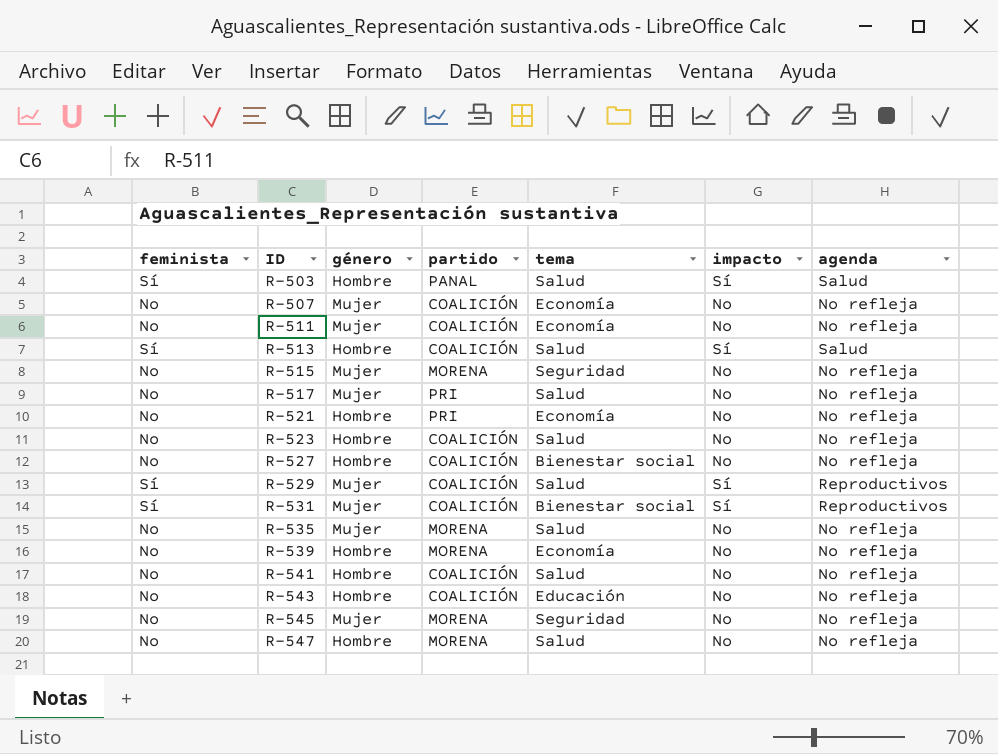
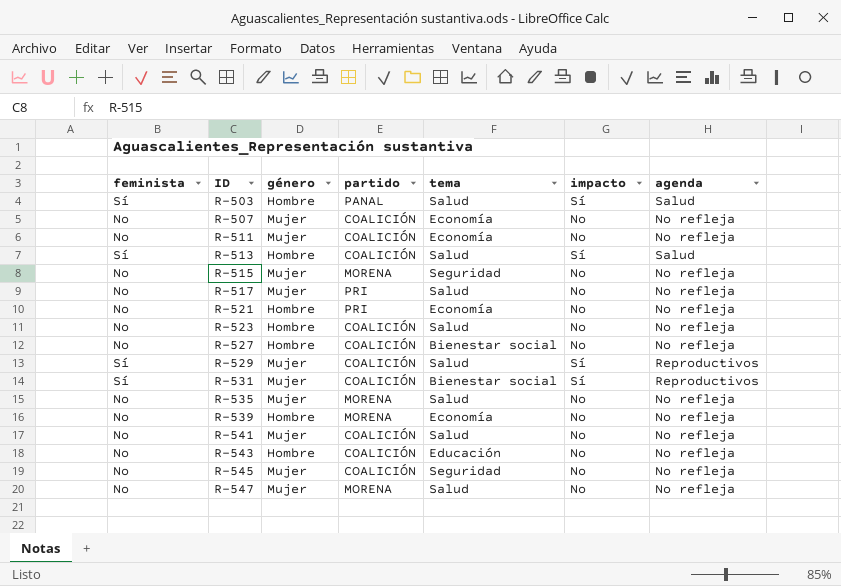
R-541 | género: Hombre -> Mujer
R-545 | partido: MORENA -> COALICIÓN
R-547 | género: Hombre -> Mujer

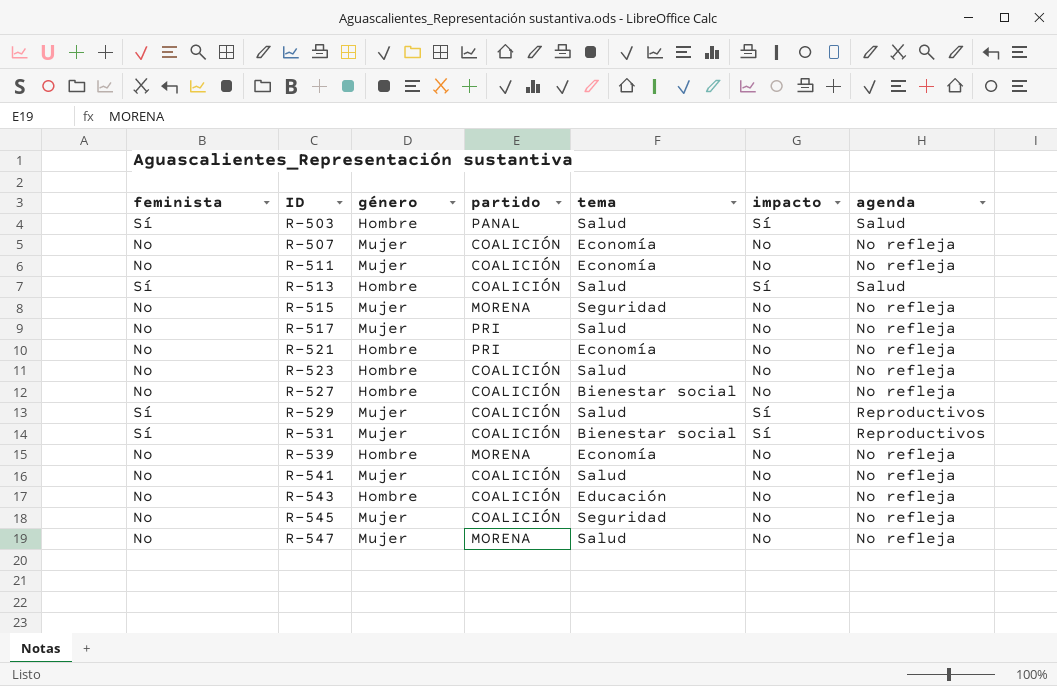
row R-535: No | Mujer | MORENA | Salud | No | No refleja -> none

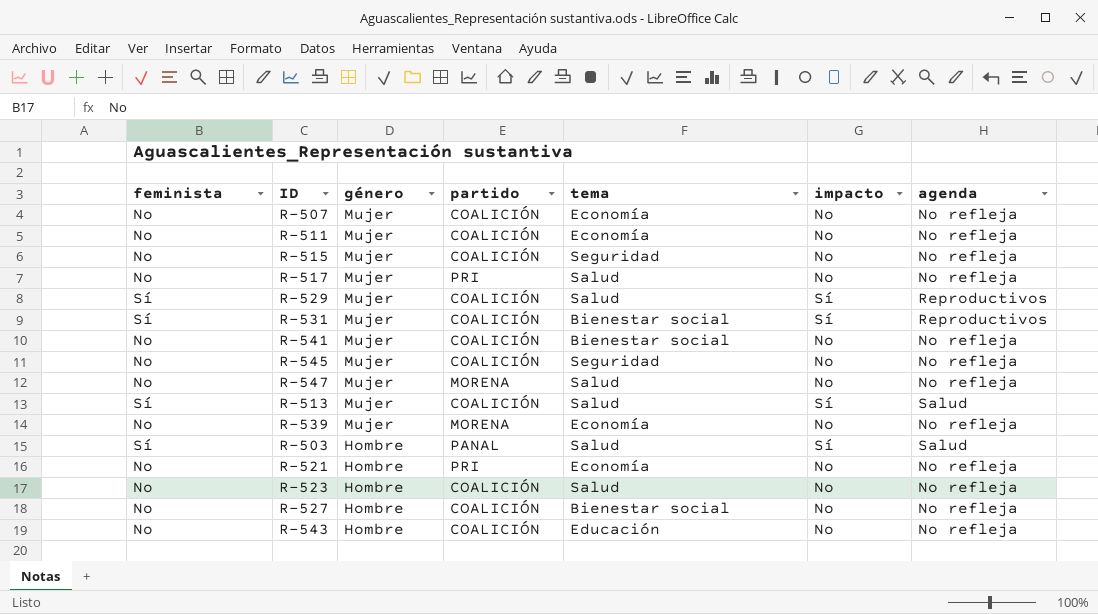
row order: ID ascending -> género descending
R-515 | partido: MORENA -> COALICIÓN
R-541 | tema: Salud -> Bienestar social
R-513 | género: Hombre -> Mujer
R-539 | género: Hombre -> Mujer

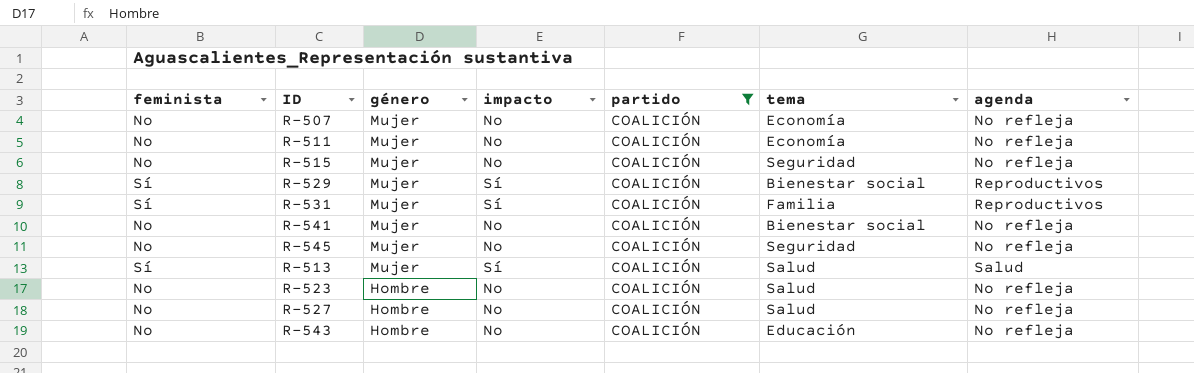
filter: none -> partido = COALICIÓN
column impacto | position: 6 -> 4
R-529 | tema: Salud -> Bienestar social
R-531 | tema: Bienestar social -> Familia
R-527 | tema: Bienestar social -> Salud

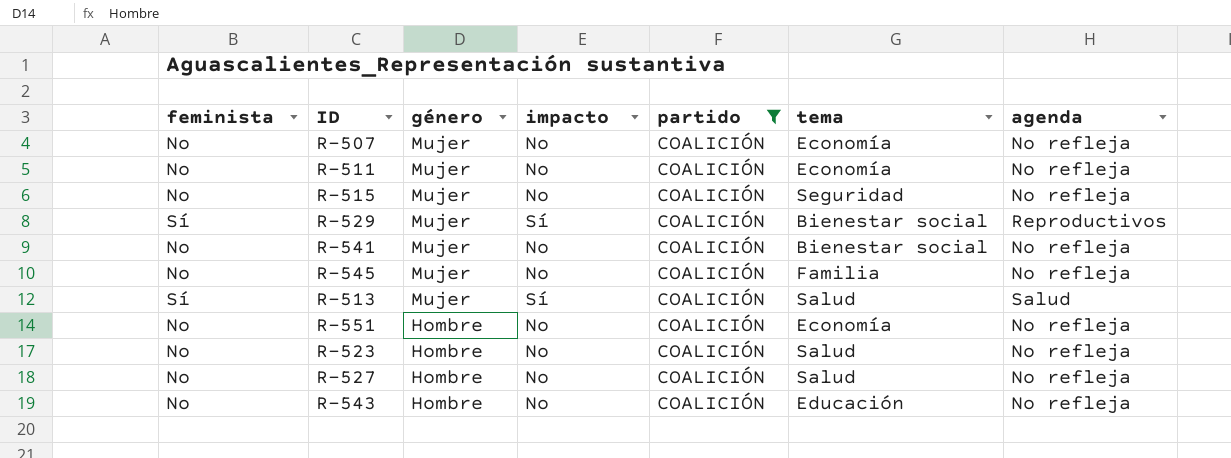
row R-531: Sí | Mujer | Sí | COALICIÓN | Familia | Reproductivos -> none
R-545 | tema: Seguridad -> Familia
row R-551: none -> No | Hombre | No | COALICIÓN | Economía | No refleja

